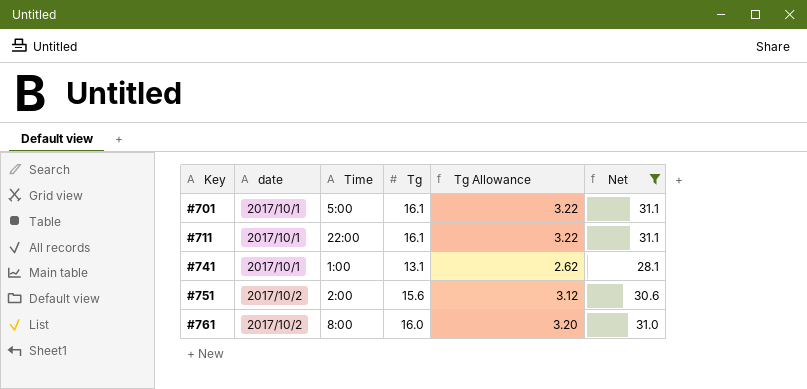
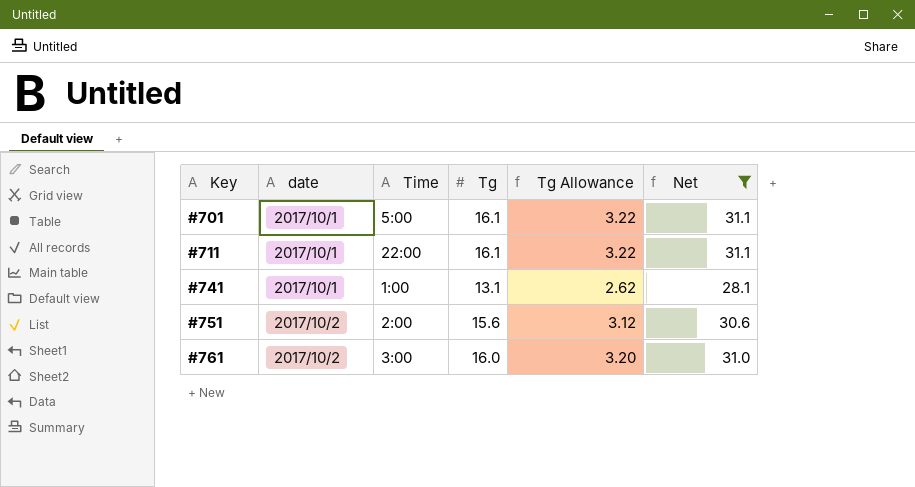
#761 | Time: 8:00 -> 3:00

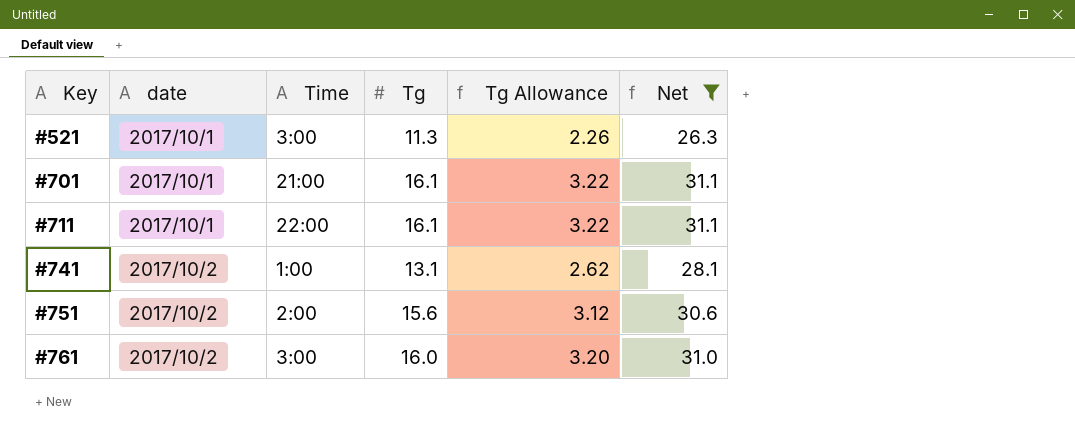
row #521: none -> 2017/10/1 | 3:00 | 11.3 | 2.26 | 26.3
#701 | Time: 5:00 -> 21:00
#741 | date: 2017/10/1 -> 2017/10/2

